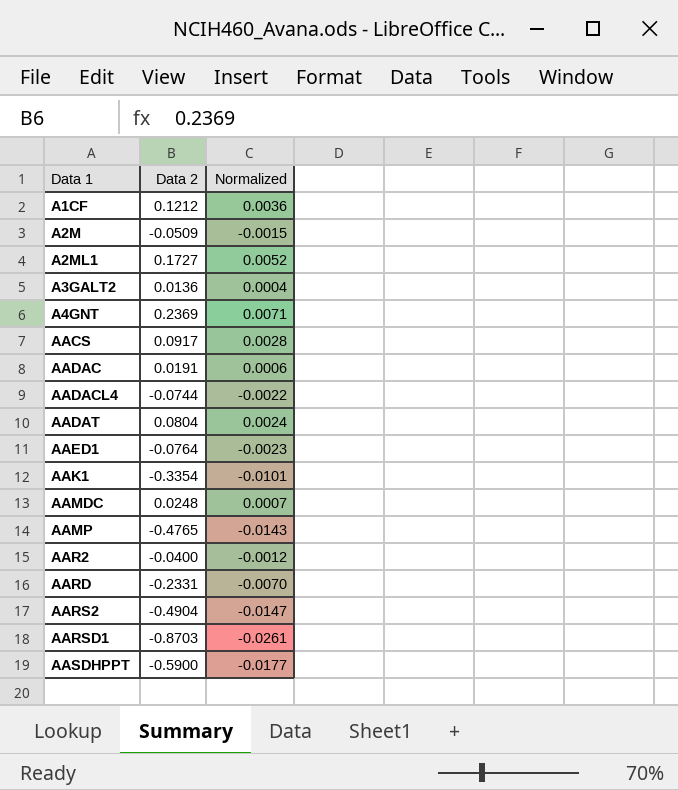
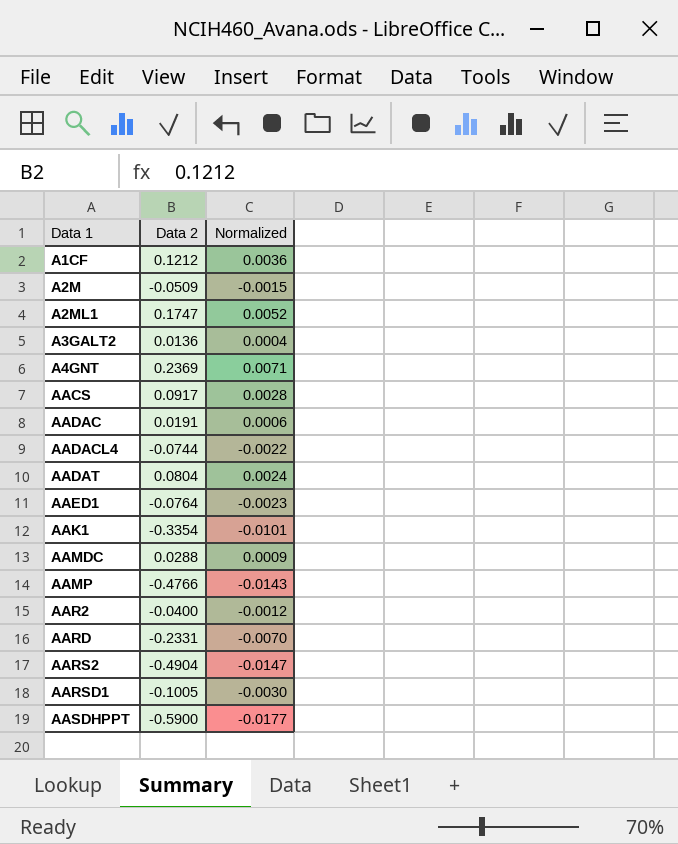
A2ML1 | Data 2: 0.1727 -> 0.1747
AAMDC | Data 2: 0.0248 -> 0.0288
AAMDC | Normalized: 0.0007 -> 0.0009
AAMP | Data 2: -0.4765 -> -0.4766
AARSD1 | Data 2: -0.8703 -> -0.1005
AARSD1 | Normalized: -0.0261 -> -0.0030

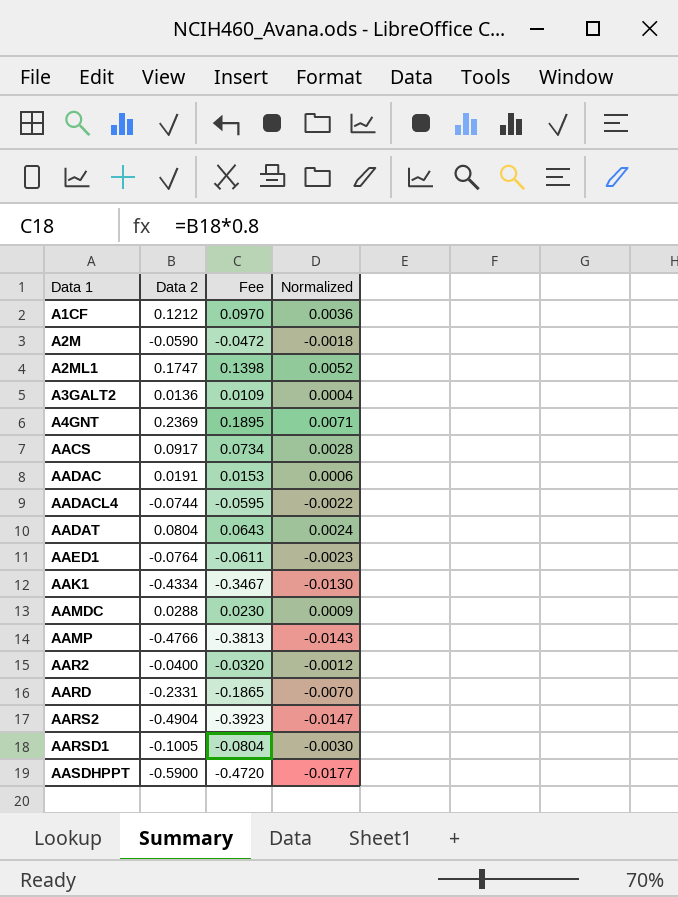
column Fee | formula: none -> [Data 2] * 0.8
A2M | Data 2: -0.0509 -> -0.0590
A2M | Normalized: -0.0015 -> -0.0018
AAK1 | Data 2: -0.3354 -> -0.4334
AAK1 | Normalized: -0.0101 -> -0.0130

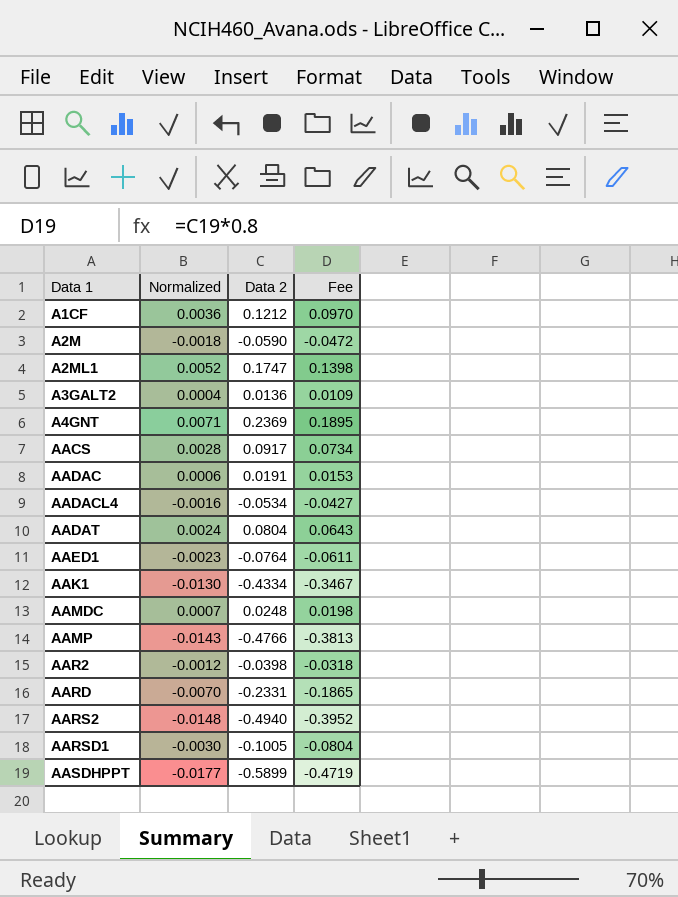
column Normalized | position: 4 -> 2
AADACL4 | Normalized: -0.0022 -> -0.0016
AADACL4 | Data 2: -0.0744 -> -0.0534
AADACL4 | Fee: -0.0595 -> -0.0427
AAMDC | Normalized: 0.0009 -> 0.0007
AAMDC | Data 2: 0.0288 -> 0.0248
AAMDC | Fee: 0.0230 -> 0.0198
AAR2 | Data 2: -0.0400 -> -0.0398
AAR2 | Fee: -0.0320 -> -0.0318
AARS2 | Normalized: -0.0147 -> -0.0148
AARS2 | Data 2: -0.4904 -> -0.4940
AARS2 | Fee: -0.3923 -> -0.3952
AASDHPPT | Data 2: -0.5900 -> -0.5899
AASDHPPT | Fee: -0.4720 -> -0.4719

